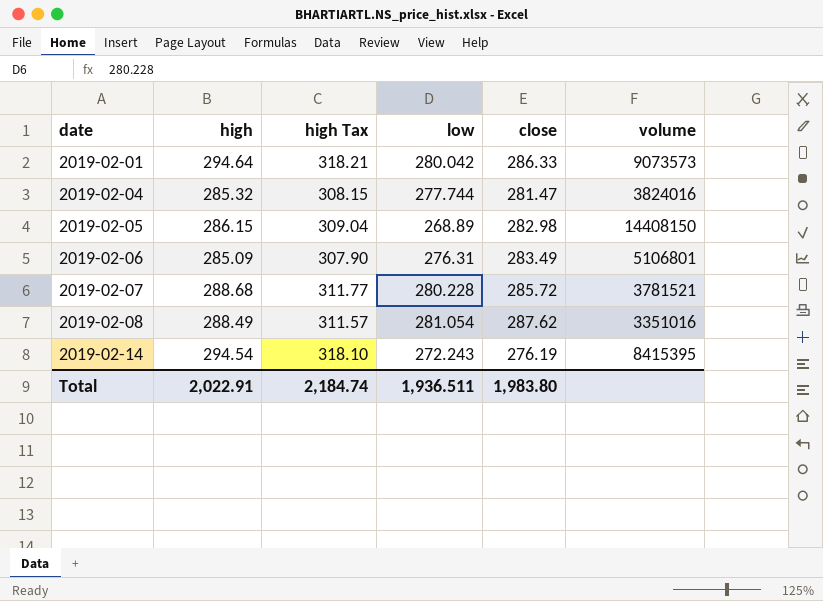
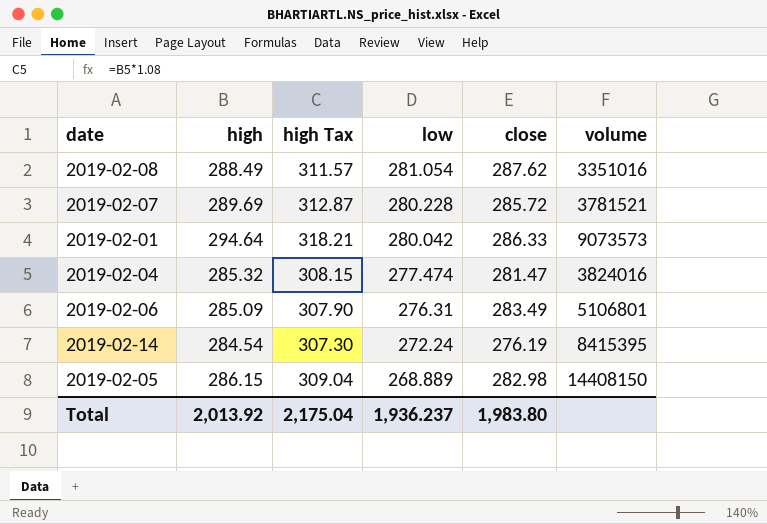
row order: date ascending -> low descending
2019-02-07 | high: 288.68 -> 289.69
2019-02-07 | high Tax: 311.77 -> 312.87
2019-02-04 | low: 277.744 -> 277.474
2019-02-14 | high: 294.54 -> 284.54
2019-02-14 | high Tax: 318.10 -> 307.30
2019-02-14 | low: 272.243 -> 272.24
2019-02-05 | low: 268.89 -> 268.889
Total | high: 2,022.91 -> 2,013.92
Total | high Tax: 2,184.74 -> 2,175.04
Total | low: 1,936.511 -> 1,936.237

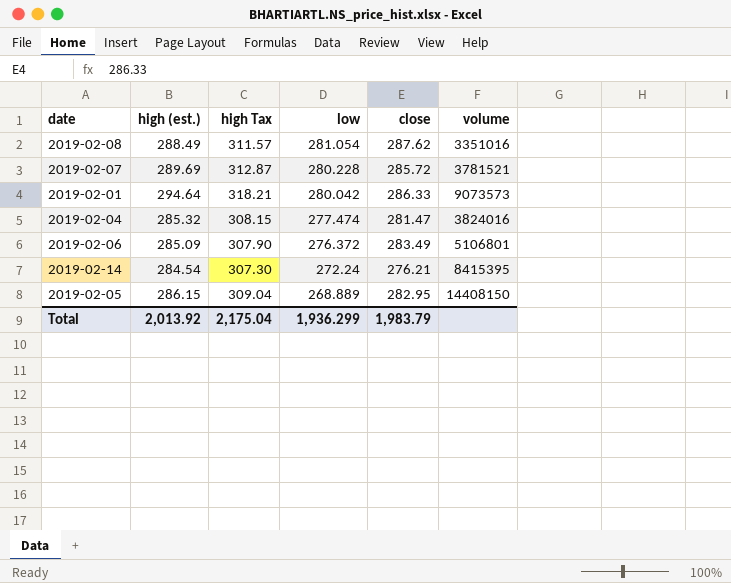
column name: high -> high (est.)
2019-02-06 | low: 276.31 -> 276.372
2019-02-14 | close: 276.19 -> 276.21
2019-02-05 | close: 282.98 -> 282.95
Total | low: 1,936.237 -> 1,936.299
Total | close: 1,983.80 -> 1,983.79

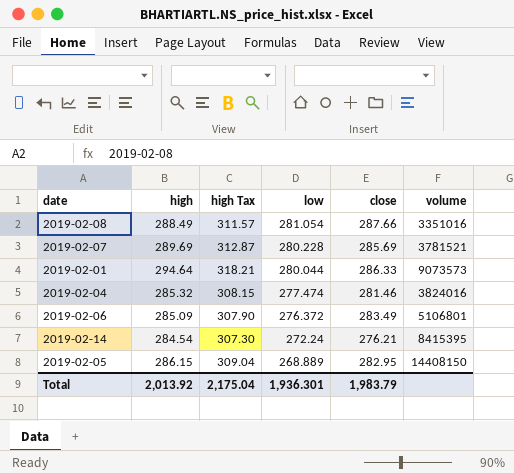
column name: high (est.) -> high
2019-02-08 | close: 287.62 -> 287.66
2019-02-07 | close: 285.72 -> 285.69
2019-02-01 | low: 280.042 -> 280.044
2019-02-04 | close: 281.47 -> 281.46
Total | low: 1,936.299 -> 1,936.301

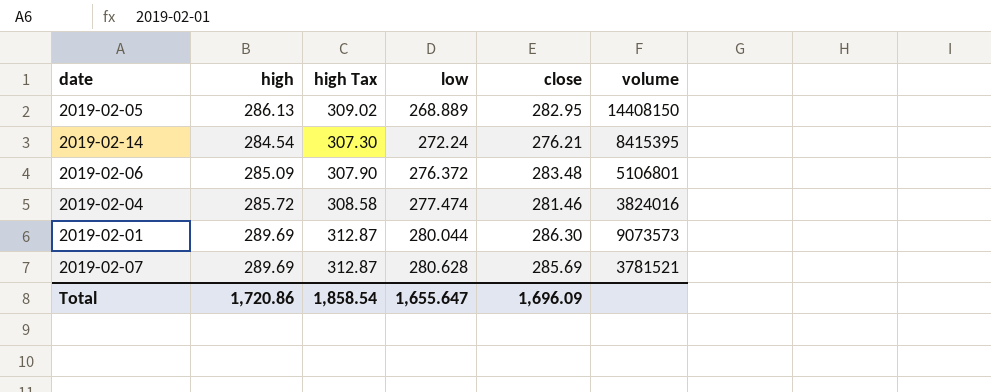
row order: low descending -> low ascending
row 2019-02-08: 288.49 | 311.57 | 281.054 | 287.66 | 3351016 -> none
2019-02-05 | high: 286.15 -> 286.13
2019-02-05 | high Tax: 309.04 -> 309.02
2019-02-06 | close: 283.49 -> 283.48
2019-02-04 | high: 285.32 -> 285.72
2019-02-04 | high Tax: 308.15 -> 308.58
2019-02-01 | high: 294.64 -> 289.69
2019-02-01 | high Tax: 318.21 -> 312.87
2019-02-01 | close: 286.33 -> 286.30
2019-02-07 | low: 280.228 -> 280.628
Total | high: 2,013.92 -> 1,720.86
Total | high Tax: 2,175.04 -> 1,858.54
Total | low: 1,936.301 -> 1,655.647
Total | close: 1,983.79 -> 1,696.09

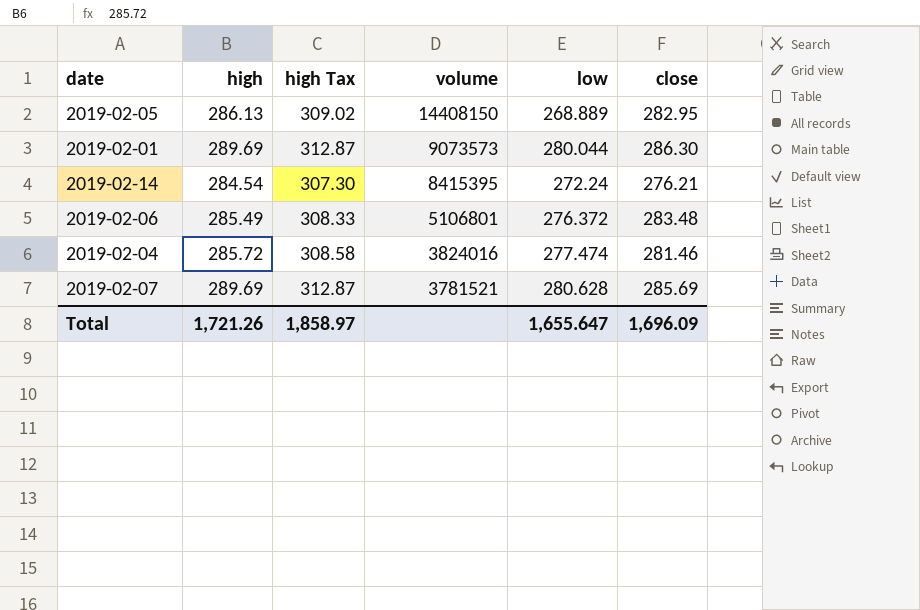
row order: low ascending -> volume descending
column volume | position: 6 -> 4
2019-02-06 | high: 285.09 -> 285.49
2019-02-06 | high Tax: 307.90 -> 308.33
Total | high: 1,720.86 -> 1,721.26
Total | high Tax: 1,858.54 -> 1,858.97

